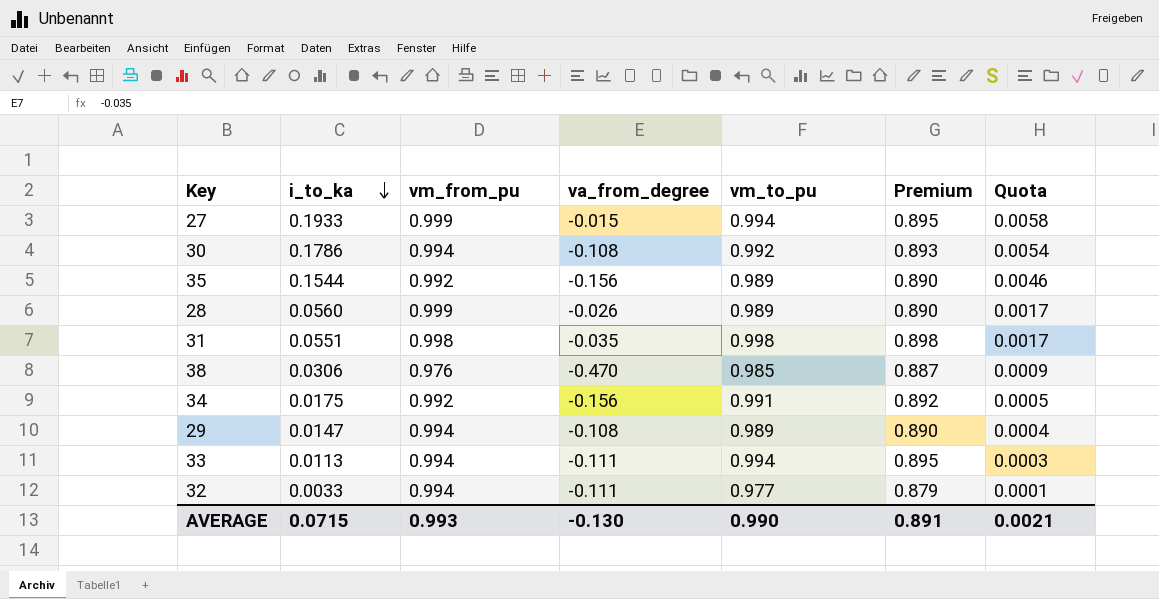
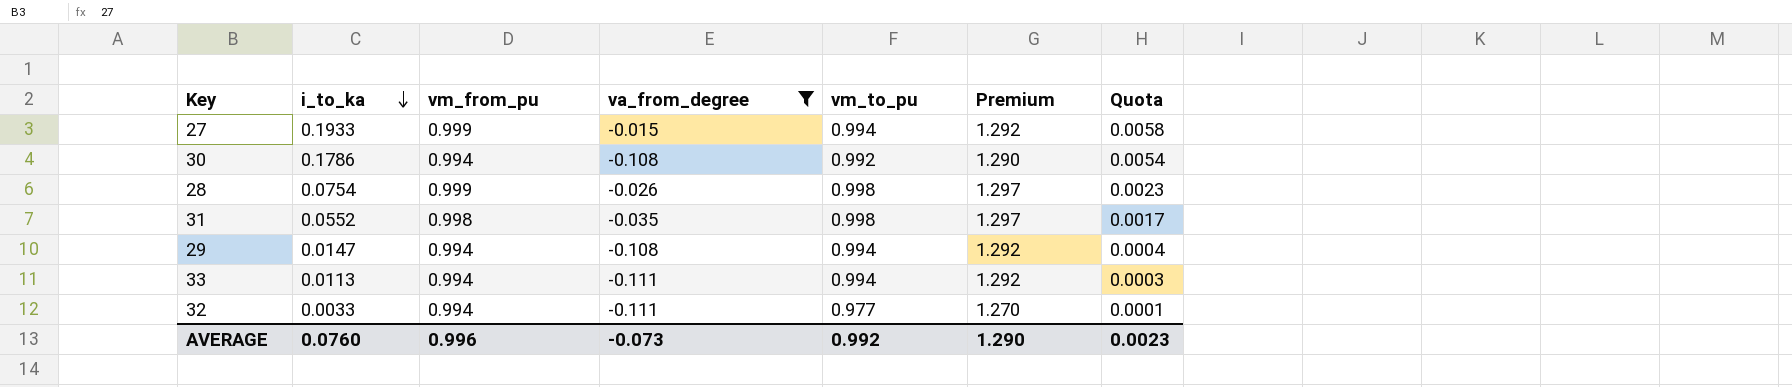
filter: none -> va_from_degree >= -0.111
column Premium | formula: [vm_to_pu] * 0.9 -> [vm_to_pu] * 1.3
28 | i_to_ka: 0.0560 -> 0.0754
28 | vm_to_pu: 0.989 -> 0.998
28 | Quota: 0.0017 -> 0.0023
31 | i_to_ka: 0.0551 -> 0.0552
29 | vm_to_pu: 0.989 -> 0.994
AVERAGE | i_to_ka: 0.0715 -> 0.0760
AVERAGE | vm_from_pu: 0.993 -> 0.996
AVERAGE | va_from_degree: -0.130 -> -0.073
AVERAGE | vm_to_pu: 0.990 -> 0.992
AVERAGE | Premium: 0.891 -> 1.290
AVERAGE | Quota: 0.0021 -> 0.0023

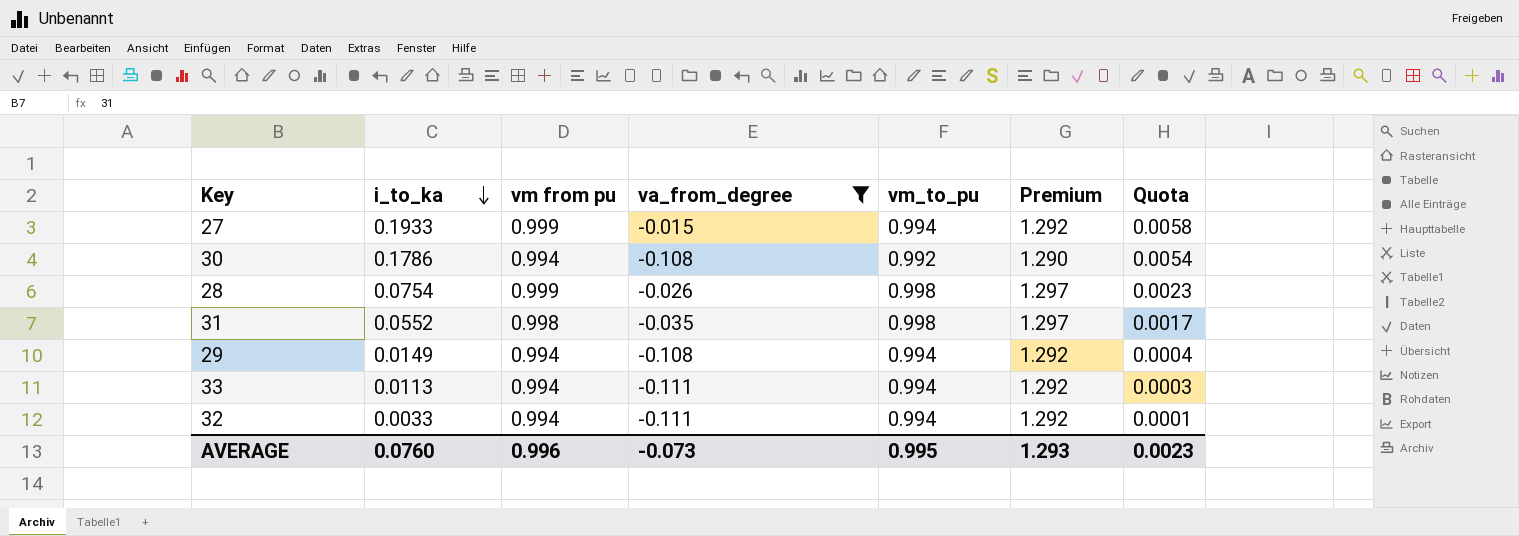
column name: vm_from_pu -> vm from pu
29 | i_to_ka: 0.0147 -> 0.0149
32 | vm_to_pu: 0.977 -> 0.994
32 | Premium: 1.270 -> 1.292
AVERAGE | vm_to_pu: 0.992 -> 0.995
AVERAGE | Premium: 1.290 -> 1.293

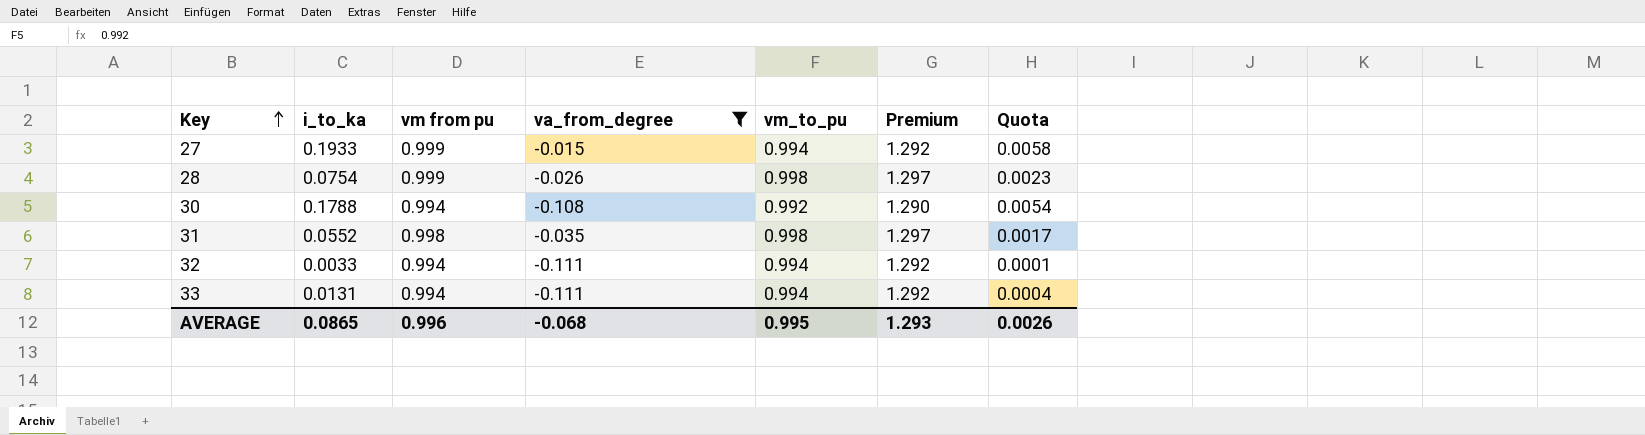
row order: i_to_ka descending -> Key ascending
row 29: 0.0149 | 0.994 | -0.108 | 0.994 | 1.292 | 0.0004 -> none
30 | i_to_ka: 0.1786 -> 0.1788
33 | i_to_ka: 0.0113 -> 0.0131
33 | Quota: 0.0003 -> 0.0004
AVERAGE | i_to_ka: 0.0760 -> 0.0865
AVERAGE | va_from_degree: -0.073 -> -0.068
AVERAGE | Quota: 0.0023 -> 0.0026

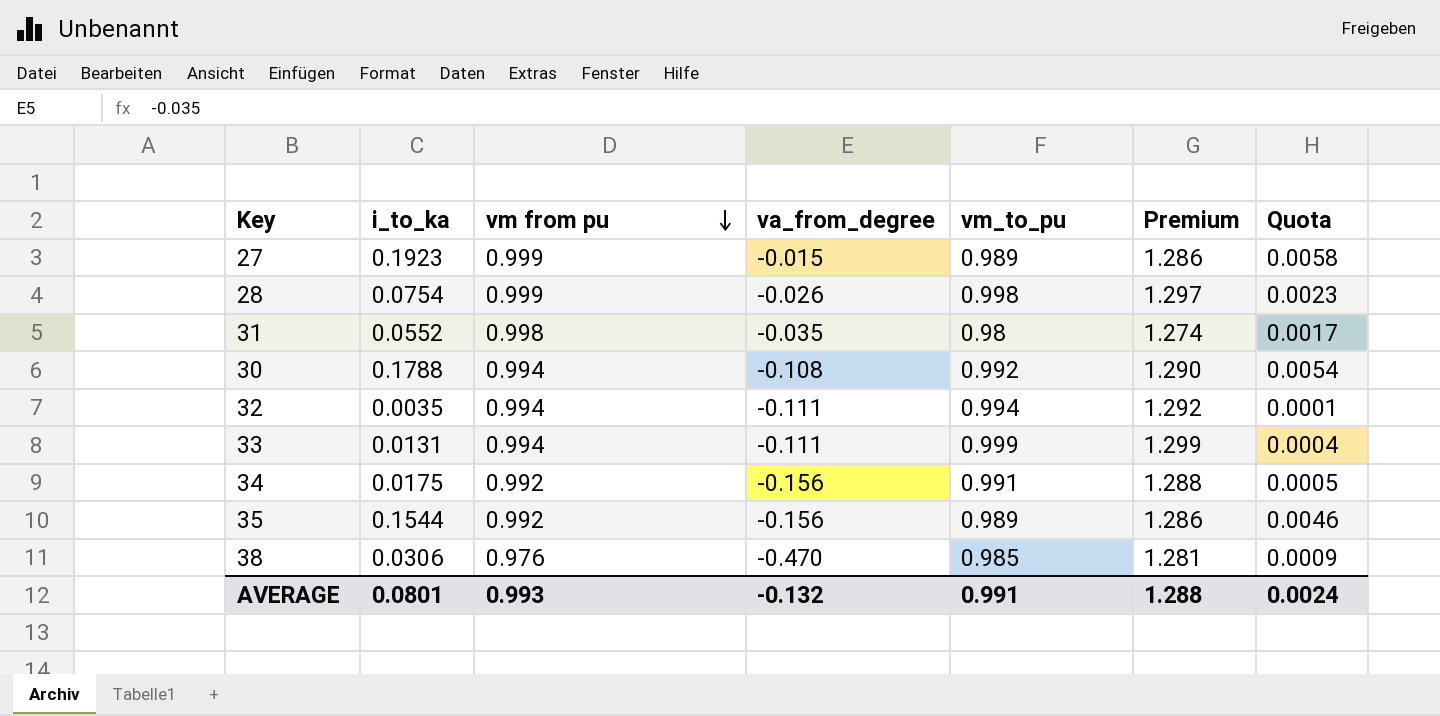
filter: va_from_degree >= -0.111 -> none
row order: Key ascending -> vm from pu descending
27 | i_to_ka: 0.1933 -> 0.1923
27 | vm_to_pu: 0.994 -> 0.989
27 | Premium: 1.292 -> 1.286
31 | vm_to_pu: 0.998 -> 0.98
31 | Premium: 1.297 -> 1.274
32 | i_to_ka: 0.0033 -> 0.0035
33 | vm_to_pu: 0.994 -> 0.999
33 | Premium: 1.292 -> 1.299
AVERAGE | i_to_ka: 0.0865 -> 0.0801
AVERAGE | vm from pu: 0.996 -> 0.993
AVERAGE | va_from_degree: -0.068 -> -0.132
AVERAGE | vm_to_pu: 0.995 -> 0.991
AVERAGE | Premium: 1.293 -> 1.288
AVERAGE | Quota: 0.0026 -> 0.0024

